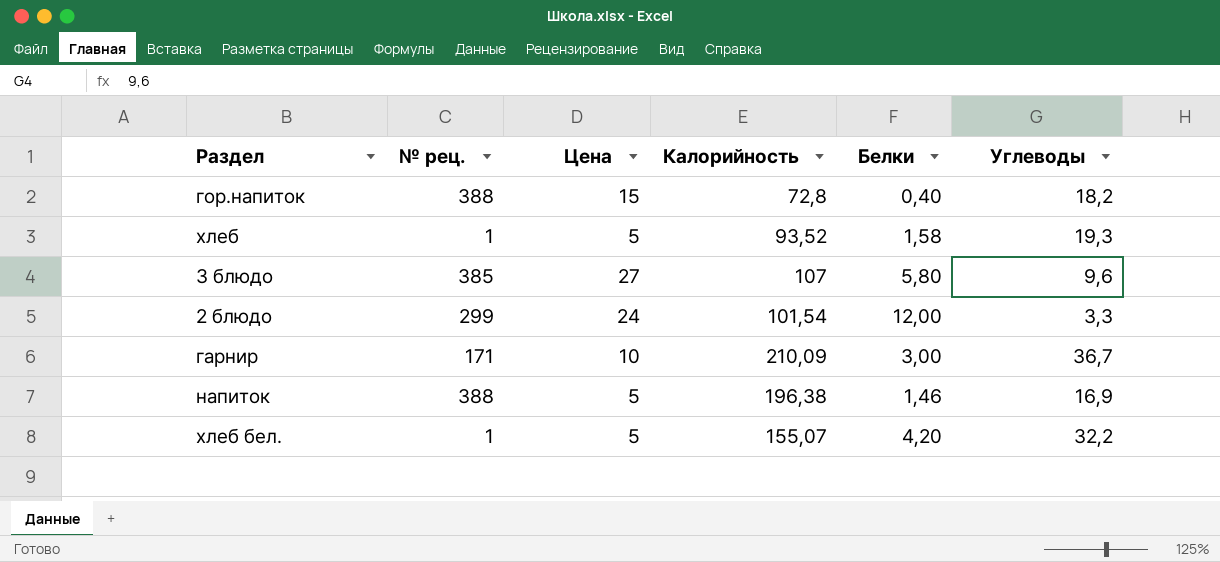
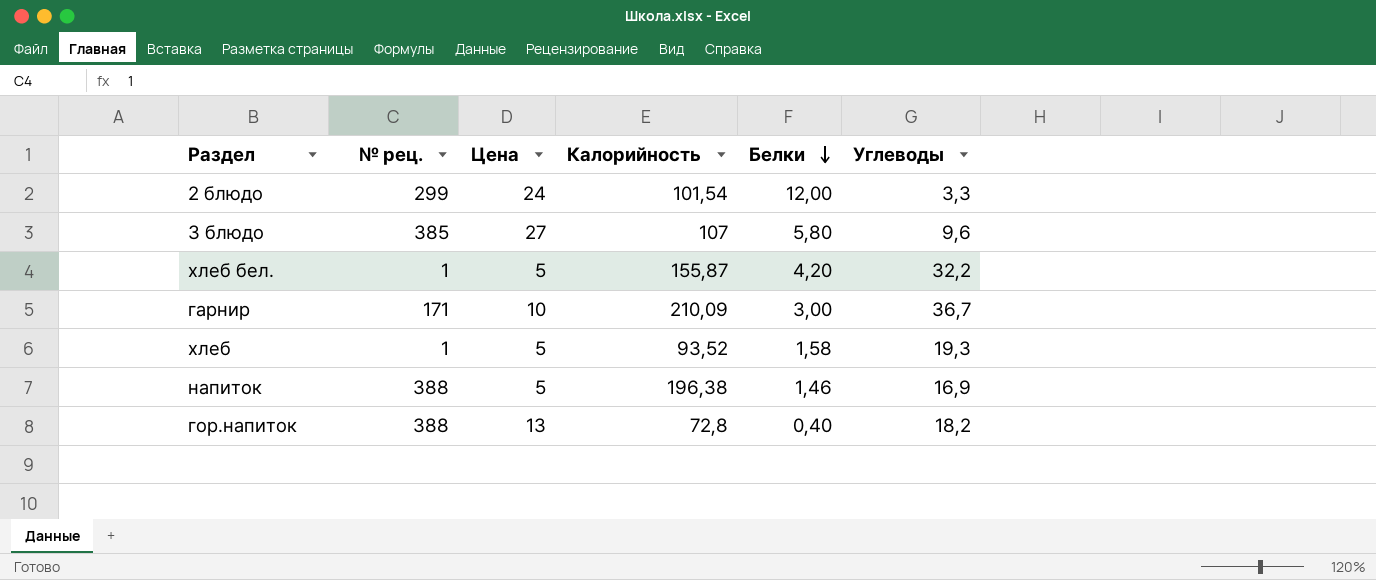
row order: none -> Белки descending
хлеб бел. | Калорийность: 155,07 -> 155,87
гор.напиток | Цена: 15 -> 13

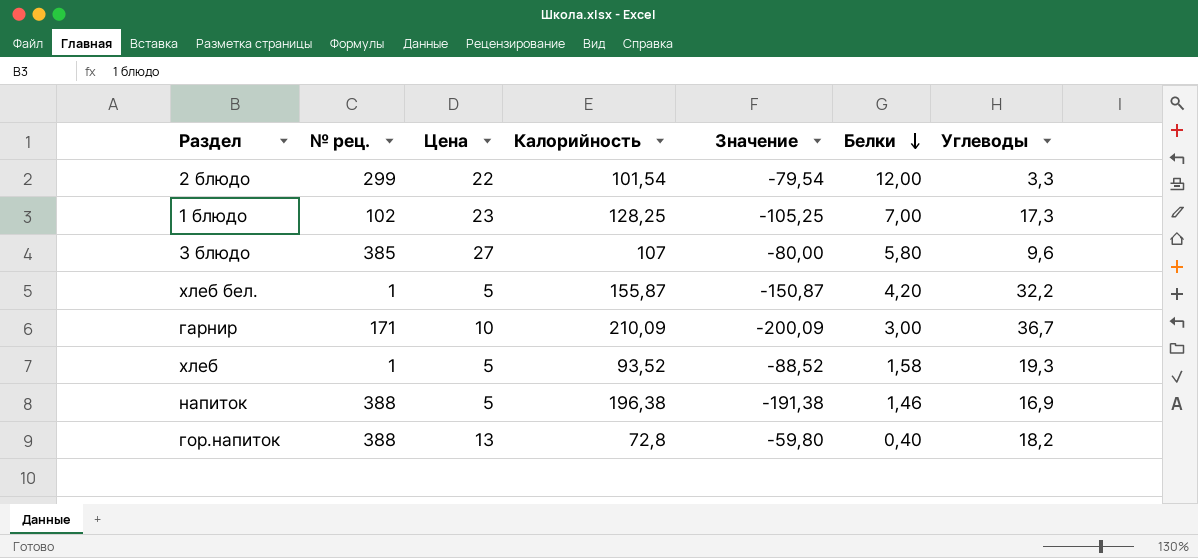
column Значение | formula: none -> [Цена] - [Калорийность]
2 блюдо | Цена: 24 -> 22
row 1 блюдо: none -> 102 | 23 | 128,25 | -105,25 | 7,00 | 17,3

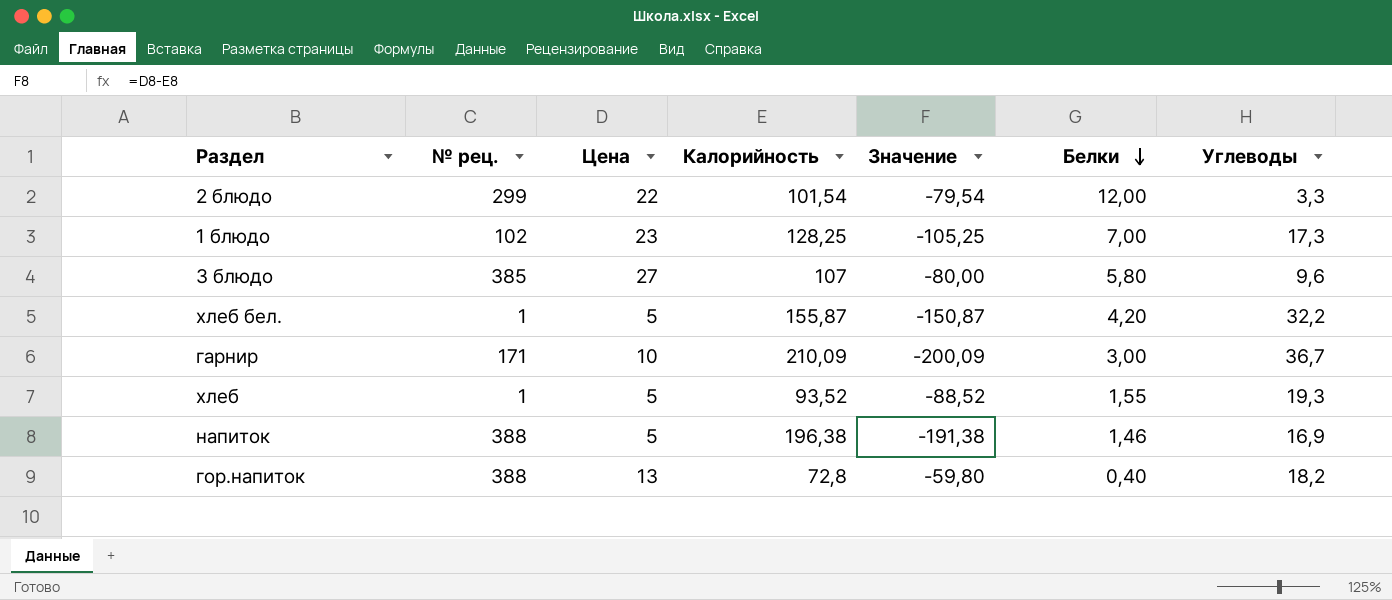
хлеб | Белки: 1,58 -> 1,55

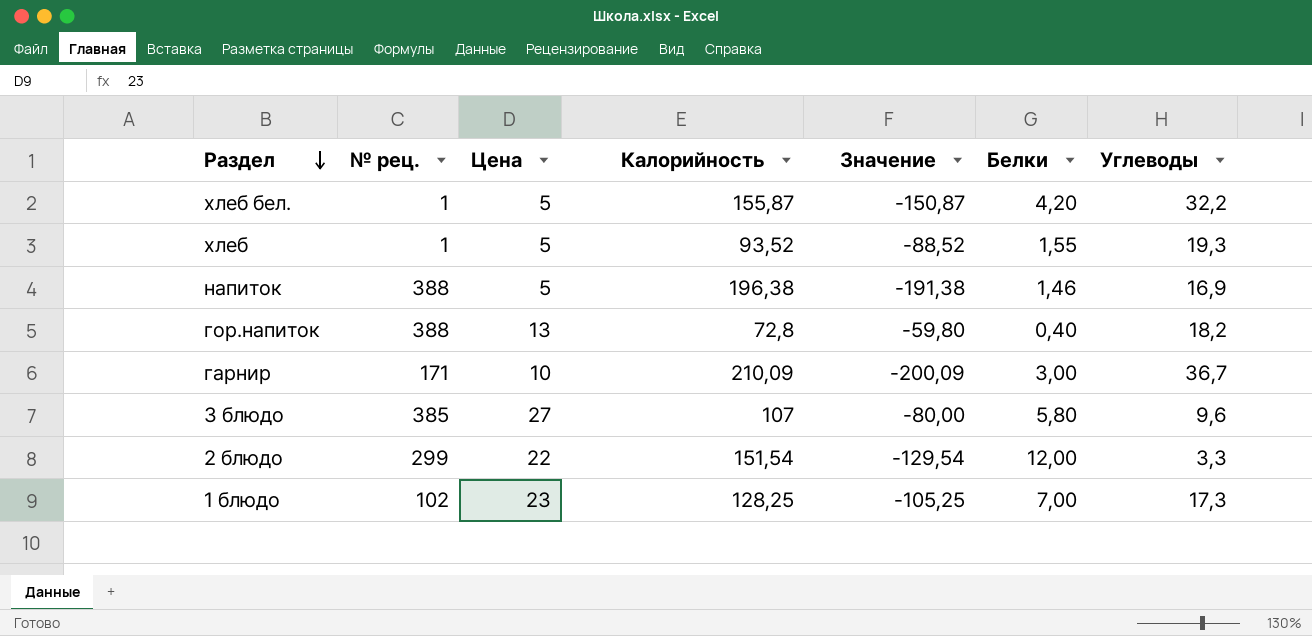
row order: Белки descending -> Раздел descending
2 блюдо | Калорийность: 101,54 -> 151,54
2 блюдо | Значение: -79,54 -> -129,54

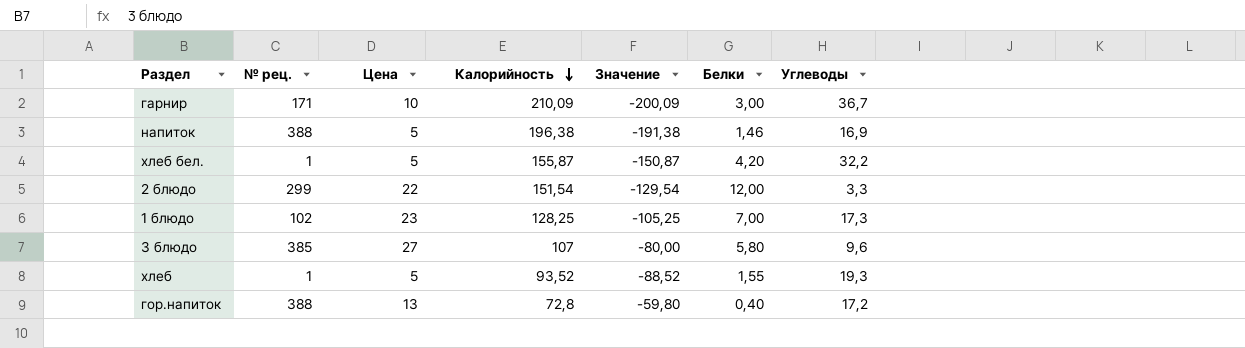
row order: Раздел descending -> Калорийность descending
гор.напиток | Углеводы: 18,2 -> 17,2

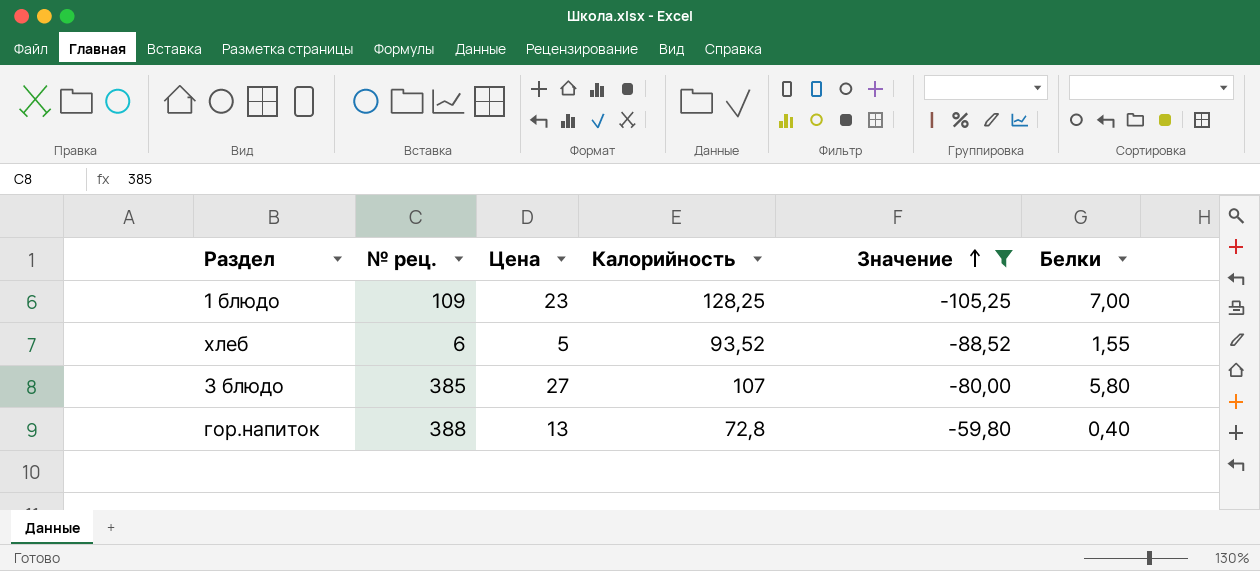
filter: none -> Значение >= -105,25
row order: Калорийность descending -> Значение ascending
column Углеводы | position: 7 -> none
1 блюдо | № рец.: 102 -> 109
хлеб | № рец.: 1 -> 6

